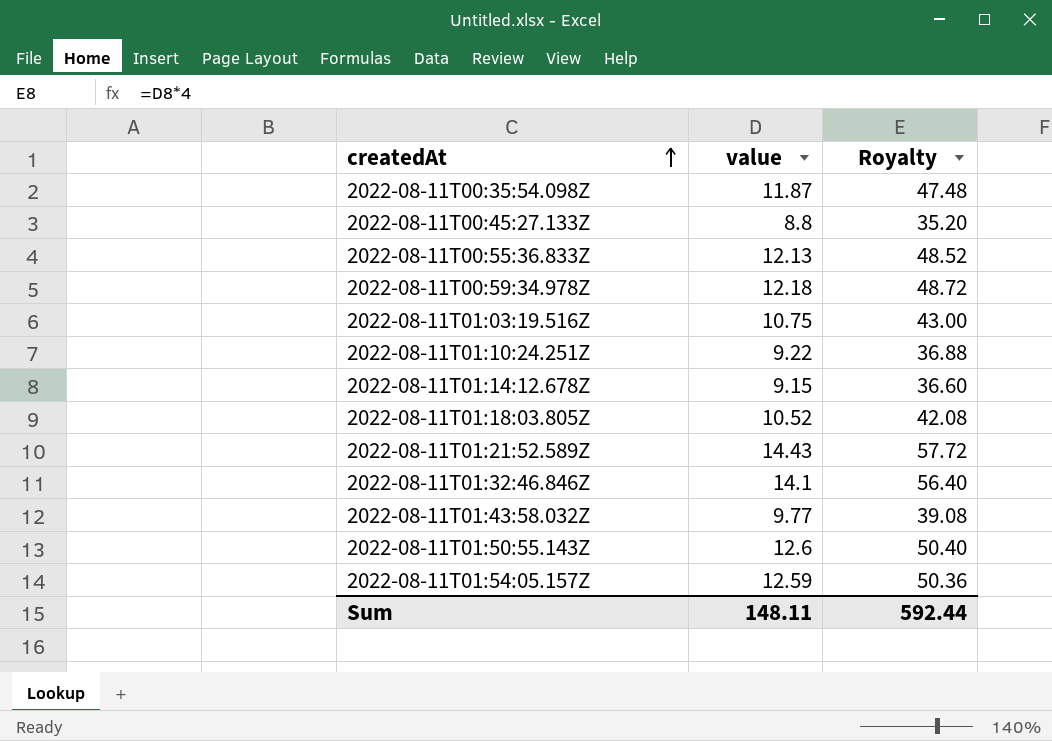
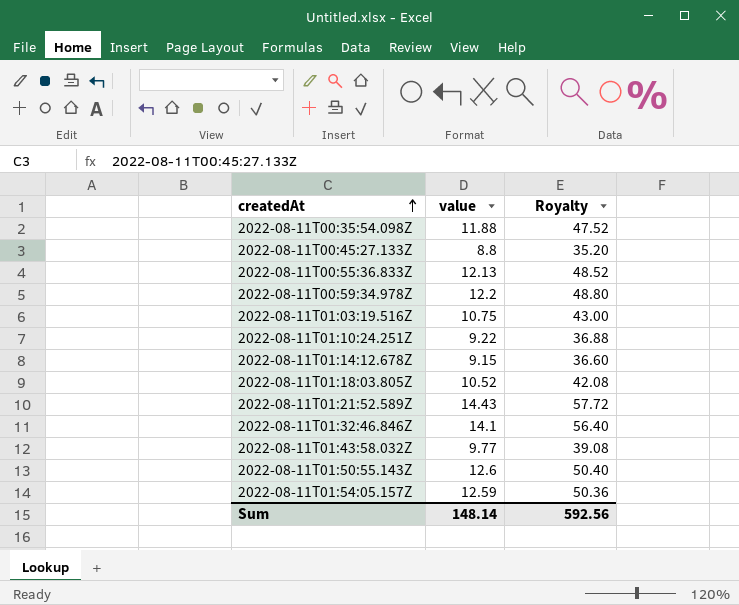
2022-08-11T00:35:54.098Z | value: 11.87 -> 11.88
2022-08-11T00:35:54.098Z | Royalty: 47.48 -> 47.52
2022-08-11T00:59:34.978Z | value: 12.18 -> 12.2
2022-08-11T00:59:34.978Z | Royalty: 48.72 -> 48.80
Sum | value: 148.11 -> 148.14
Sum | Royalty: 592.44 -> 592.56

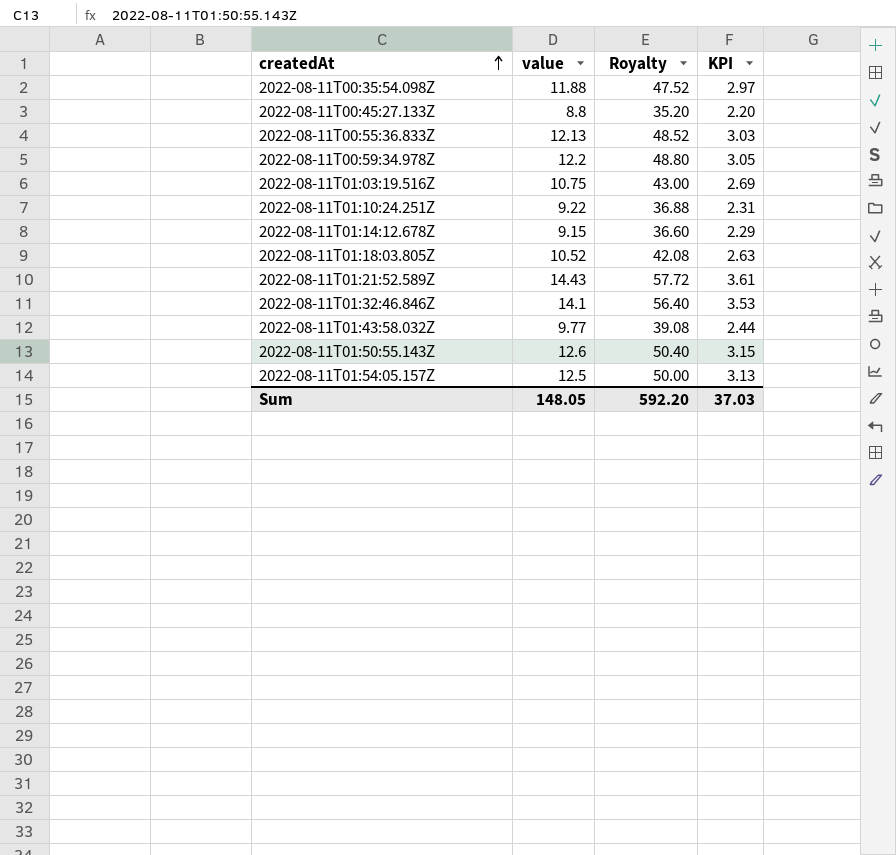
column KPI | formula: none -> [value] * 0.25
2022-08-11T01:54:05.157Z | value: 12.59 -> 12.5
2022-08-11T01:54:05.157Z | Royalty: 50.36 -> 50.00
Sum | value: 148.14 -> 148.05
Sum | Royalty: 592.56 -> 592.20

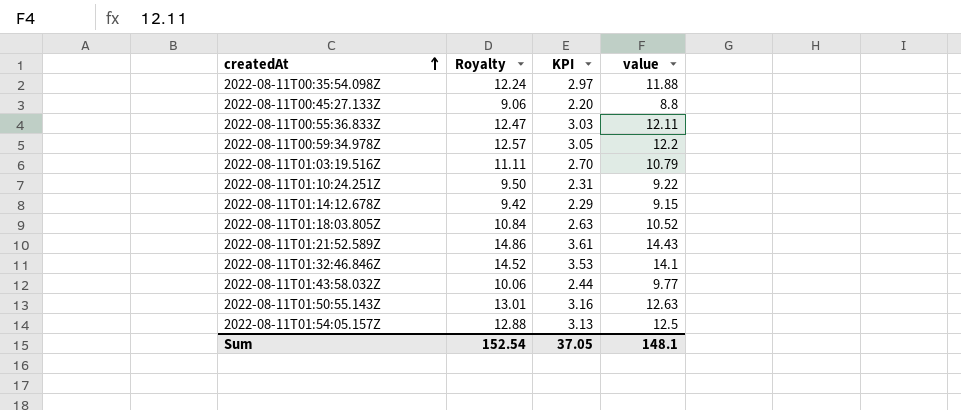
column Royalty | formula: [value] * 4 -> [value] * 1.03
column value | position: 2 -> 4
2022-08-11T00:55:36.833Z | value: 12.13 -> 12.11
2022-08-11T01:03:19.516Z | KPI: 2.69 -> 2.70
2022-08-11T01:03:19.516Z | value: 10.75 -> 10.79
2022-08-11T01:50:55.143Z | KPI: 3.15 -> 3.16
2022-08-11T01:50:55.143Z | value: 12.6 -> 12.63
Sum | Royalty: 592.20 -> 152.54
Sum | KPI: 37.03 -> 37.05
Sum | value: 148.05 -> 148.1

